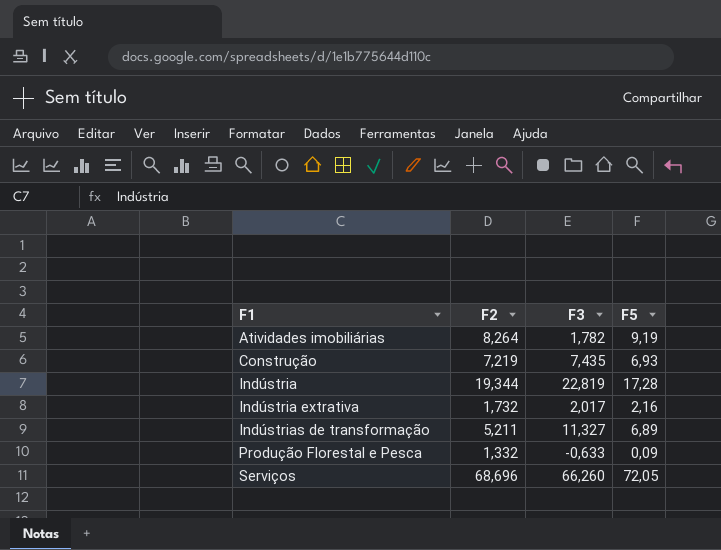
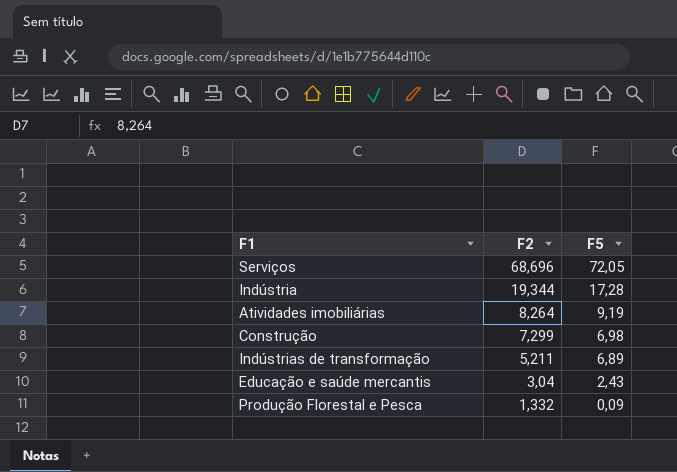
row order: F1 ascending -> F2 descending
column F3 | position: 3 -> none
row Indústria extrativa: 1,732 | 2,017 | 2,16 -> none
Construção | F2: 7,219 -> 7,299
Construção | F5: 6,93 -> 6,98
row Educação e saúde mercantis: none -> 3,04 | 2,43

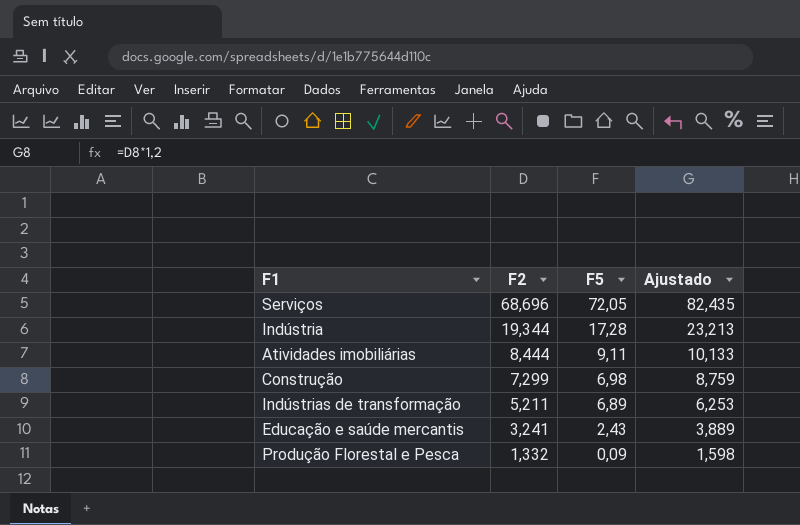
column Ajustado | formula: none -> [F2] * 1,2
Atividades imobiliárias | F2: 8,264 -> 8,444
Atividades imobiliárias | F5: 9,19 -> 9,11
Educação e saúde mercantis | F2: 3,04 -> 3,241

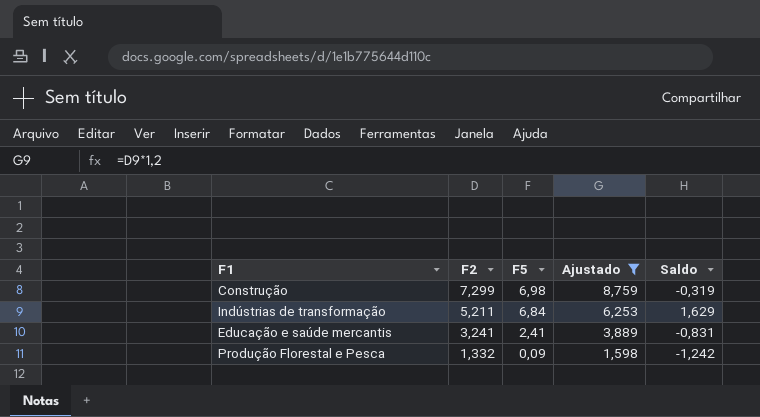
filter: none -> Ajustado <= 8,759
column Saldo | formula: none -> [F5] - [F2]
Indústrias de transformação | F5: 6,89 -> 6,84
Educação e saúde mercantis | F5: 2,43 -> 2,41

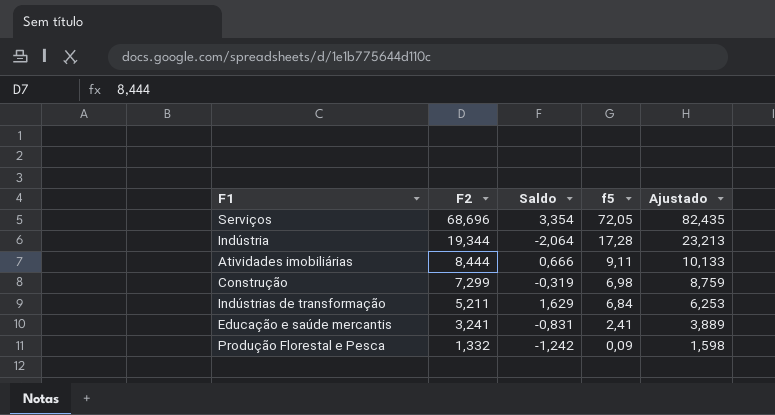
filter: Ajustado <= 8,759 -> none
column Saldo | position: 5 -> 3
column name: F5 -> f5

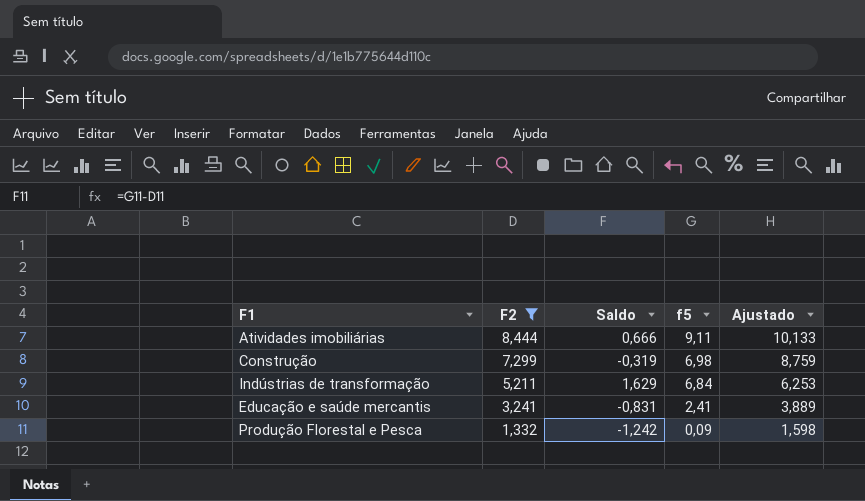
filter: none -> F2 <= 8,444

